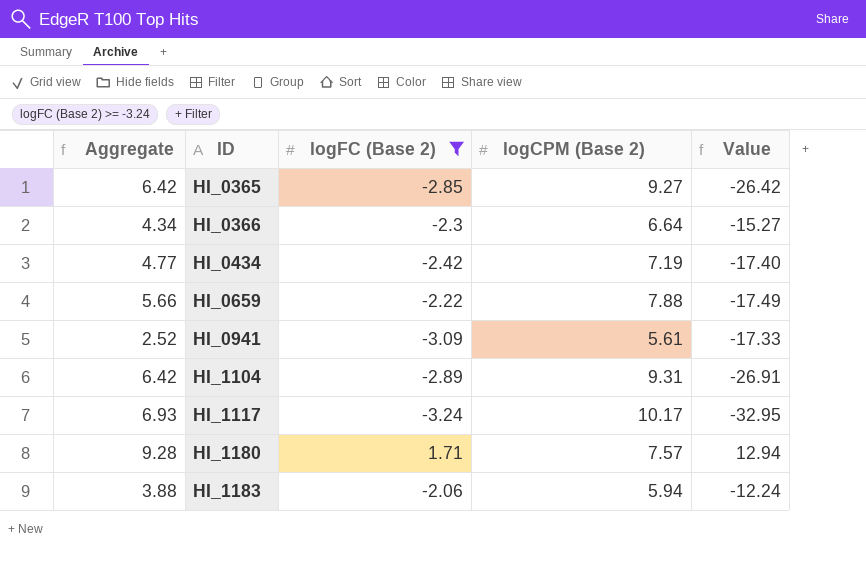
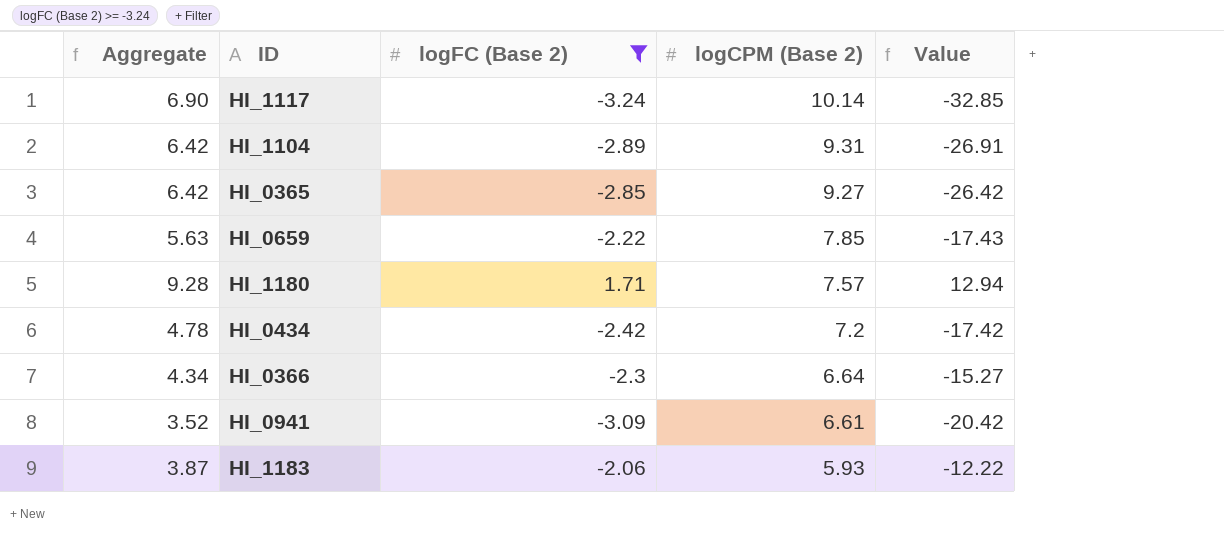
row order: ID ascending -> logCPM (Base 2) descending
HI_1117 | Aggregate: 6.93 -> 6.90
HI_1117 | logCPM (Base 2): 10.17 -> 10.14
HI_1117 | Value: -32.95 -> -32.85
HI_0659 | Aggregate: 5.66 -> 5.63
HI_0659 | logCPM (Base 2): 7.88 -> 7.85
HI_0659 | Value: -17.49 -> -17.43
HI_0434 | Aggregate: 4.77 -> 4.78
HI_0434 | logCPM (Base 2): 7.19 -> 7.2
HI_0434 | Value: -17.40 -> -17.42
HI_0941 | Aggregate: 2.52 -> 3.52
HI_0941 | logCPM (Base 2): 5.61 -> 6.61
HI_0941 | Value: -17.33 -> -20.42
HI_1183 | Aggregate: 3.88 -> 3.87
HI_1183 | logCPM (Base 2): 5.94 -> 5.93
HI_1183 | Value: -12.24 -> -12.22

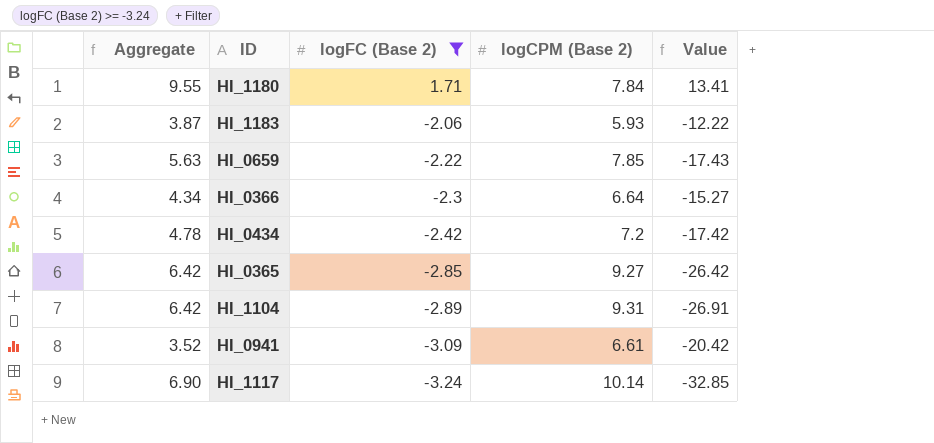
row order: logCPM (Base 2) descending -> logFC (Base 2) descending
HI_1180 | Aggregate: 9.28 -> 9.55
HI_1180 | logCPM (Base 2): 7.57 -> 7.84
HI_1180 | Value: 12.94 -> 13.41

